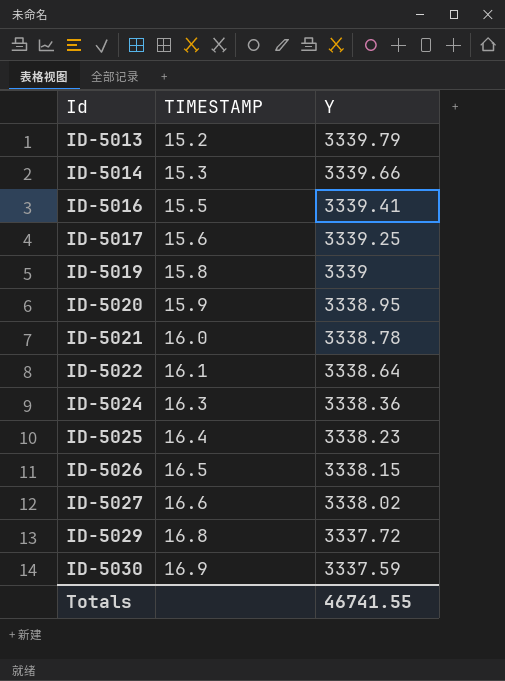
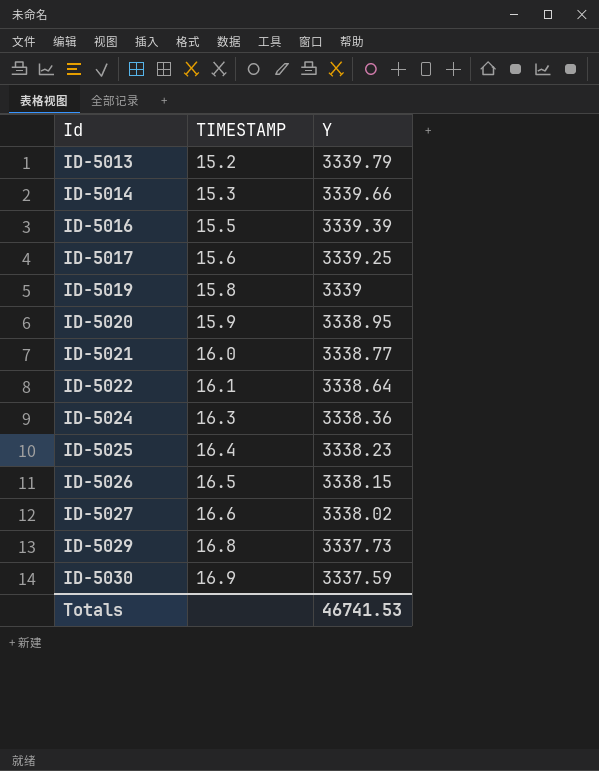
ID-5016 | Y: 3339.41 -> 3339.39
ID-5021 | Y: 3338.78 -> 3338.77
ID-5029 | Y: 3337.72 -> 3337.73
Totals | Y: 46741.55 -> 46741.53

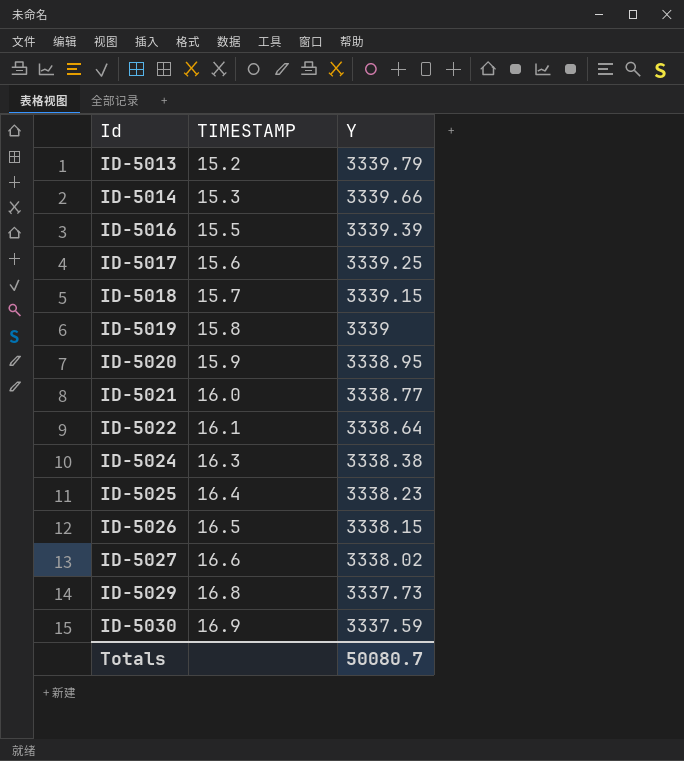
row ID-5018: none -> 15.7 | 3339.15
ID-5024 | Y: 3338.36 -> 3338.38
Totals | Y: 46741.53 -> 50080.7

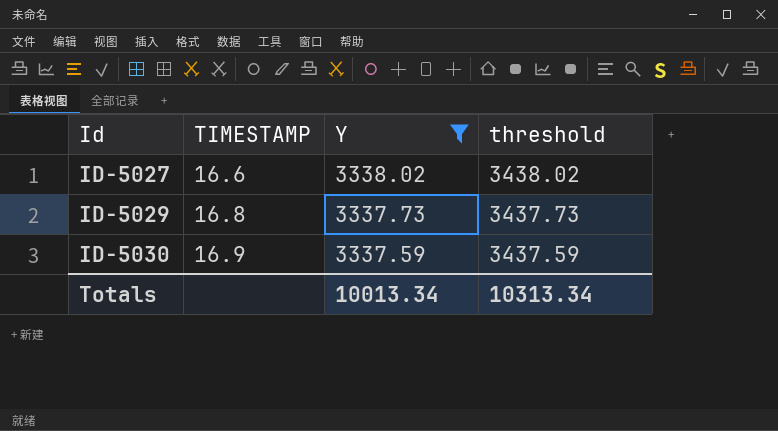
filter: none -> Y <= 3338.02
column threshold | formula: none -> [Y] + 100
Totals | Y: 50080.7 -> 10013.34

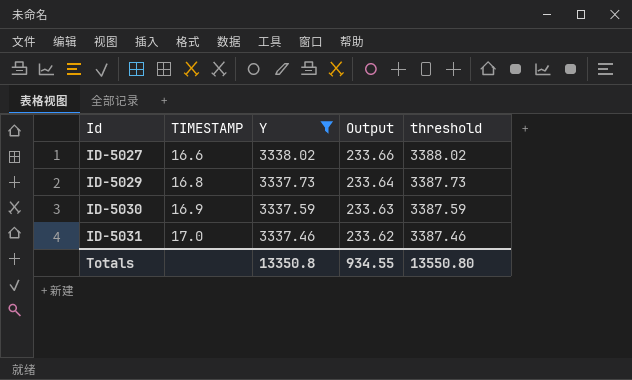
column Output | formula: none -> [Y] * 0.07
column threshold | formula: [Y] + 100 -> [Y] + 50
row ID-5031: none -> 17.0 | 3337.46 | 233.62 | 3387.46
Totals | Y: 10013.34 -> 13350.8
Totals | threshold: 10313.34 -> 13550.80

